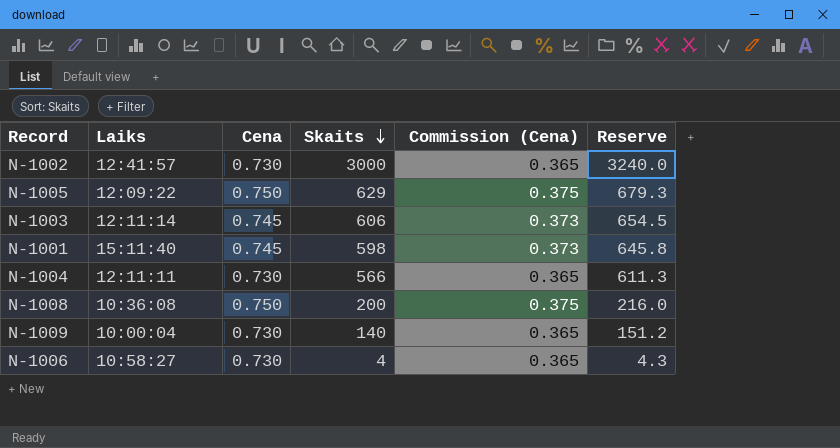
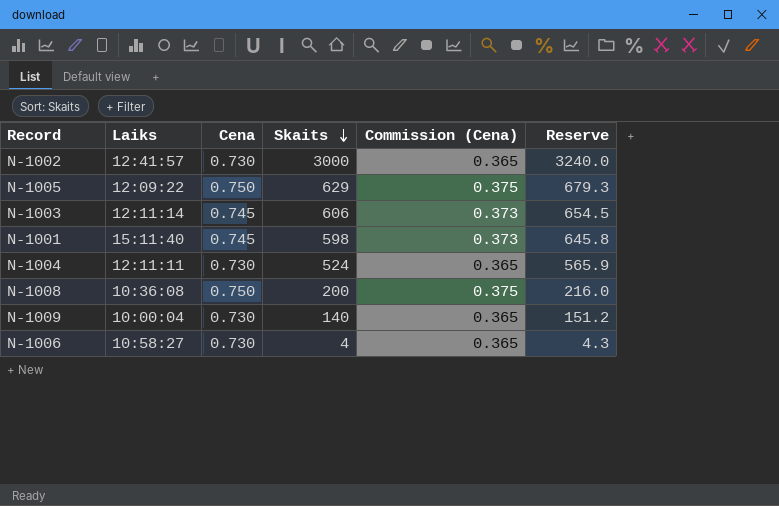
N-1004 | Skaits: 566 -> 524
N-1004 | Reserve: 611.3 -> 565.9

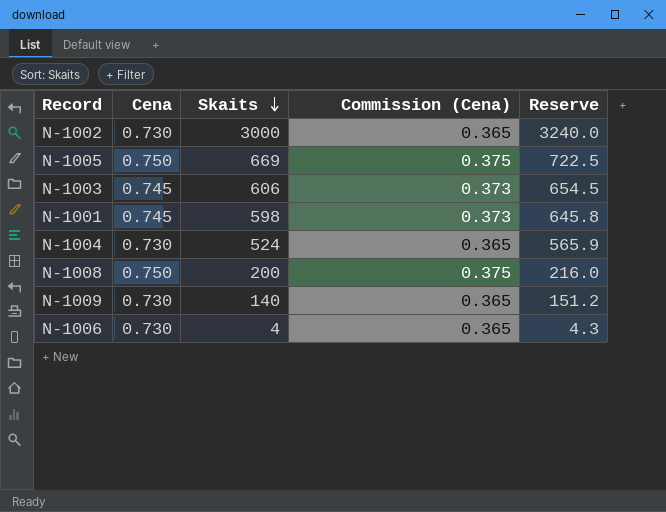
column Laiks | position: 2 -> none
N-1005 | Skaits: 629 -> 669
N-1005 | Reserve: 679.3 -> 722.5

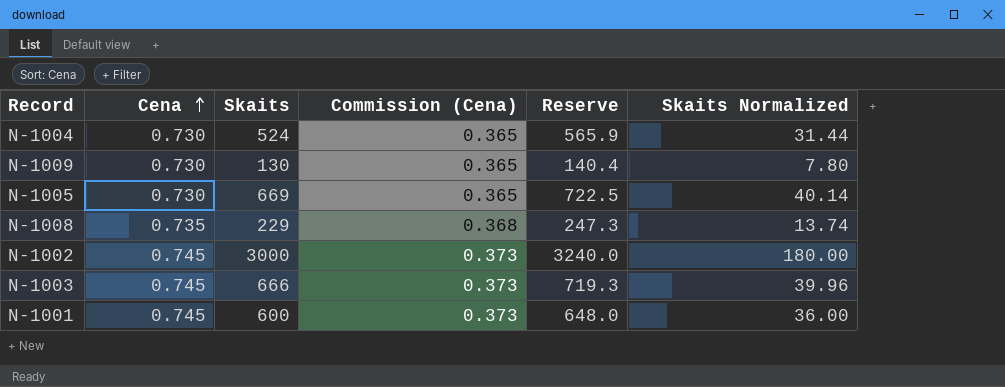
row order: Skaits descending -> Cena ascending
column Skaits Normalized | formula: none -> [Skaits] * 0.06
row N-1006: 0.730 | 4 | 0.365 | 4.3 -> none
N-1009 | Skaits: 140 -> 130
N-1009 | Reserve: 151.2 -> 140.4
N-1005 | Cena: 0.750 -> 0.730
N-1005 | Commission (Cena): 0.375 -> 0.365
N-1008 | Cena: 0.750 -> 0.735
N-1008 | Skaits: 200 -> 229
N-1008 | Commission (Cena): 0.375 -> 0.368
N-1008 | Reserve: 216.0 -> 247.3
N-1002 | Cena: 0.730 -> 0.745
N-1002 | Commission (Cena): 0.365 -> 0.373
N-1003 | Skaits: 606 -> 666
N-1003 | Reserve: 654.5 -> 719.3
N-1001 | Skaits: 598 -> 600
N-1001 | Reserve: 645.8 -> 648.0

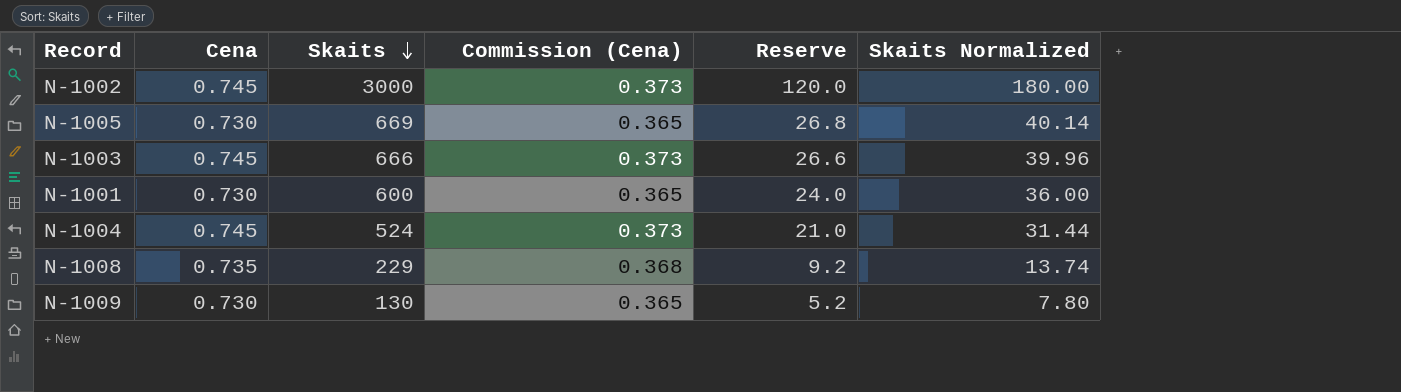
row order: Cena ascending -> Skaits descending
column Reserve | formula: [Skaits] * 1.08 -> [Skaits] * 0.04
N-1001 | Cena: 0.745 -> 0.730
N-1001 | Commission (Cena): 0.373 -> 0.365
N-1004 | Cena: 0.730 -> 0.745
N-1004 | Commission (Cena): 0.365 -> 0.373

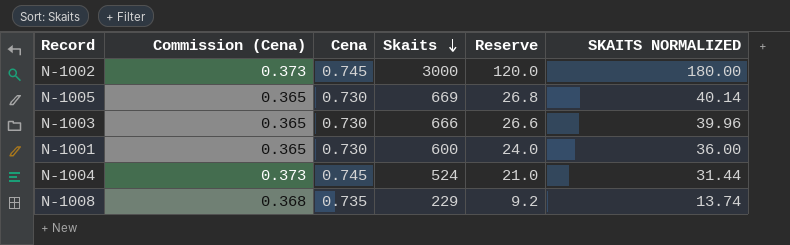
column Commission (Cena) | position: 4 -> 2
column name: Skaits Normalized -> SKAITS NORMALIZED
row N-1009: 0.730 | 130 | 0.365 | 5.2 | 7.80 -> none
N-1003 | Commission (Cena): 0.373 -> 0.365
N-1003 | Cena: 0.745 -> 0.730

